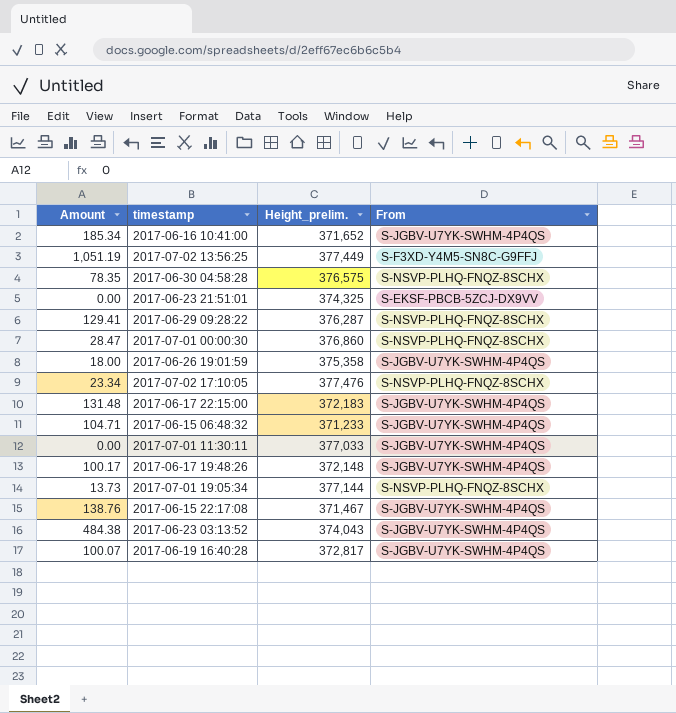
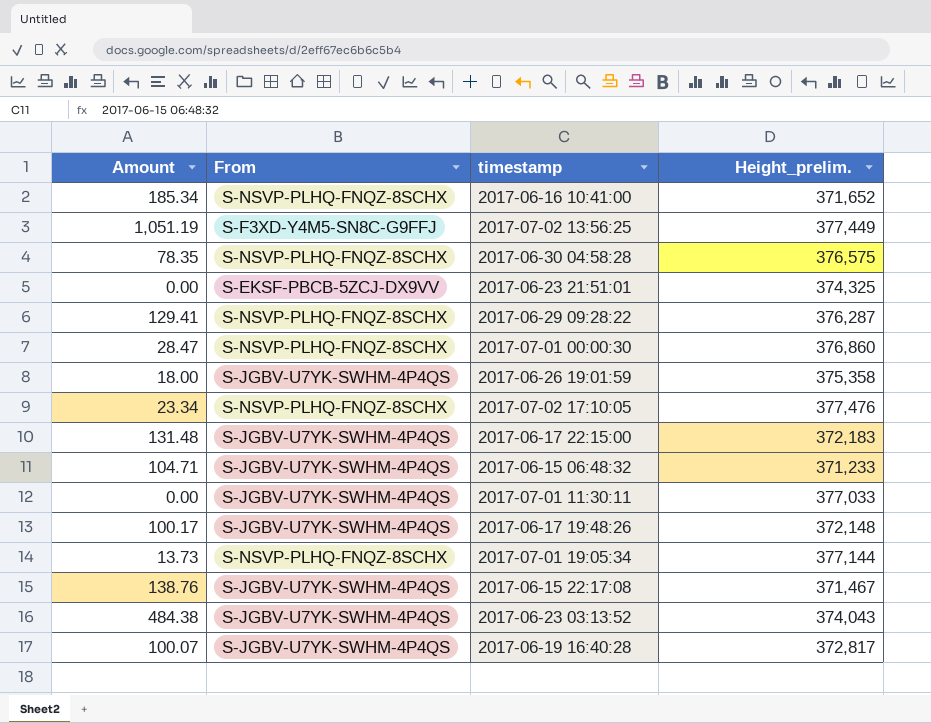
column From | position: 4 -> 2
2017-06-16 10:41:00 | From: S-JGBV-U7YK-SWHM-4P4QS -> S-NSVP-PLHQ-FNQZ-8SCHX

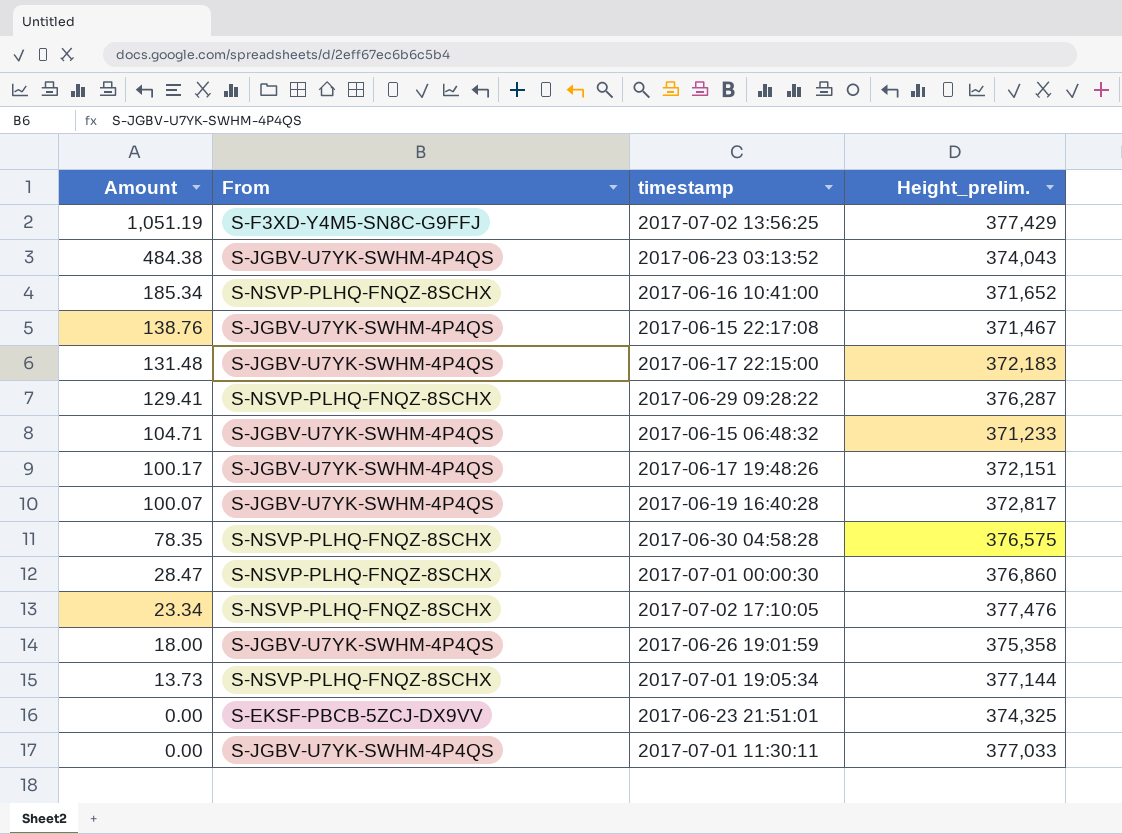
row order: none -> Amount descending
2017-07-02 13:56:25 | Height_prelim.: 377,449 -> 377,429
2017-06-17 19:48:26 | Height_prelim.: 372,148 -> 372,151

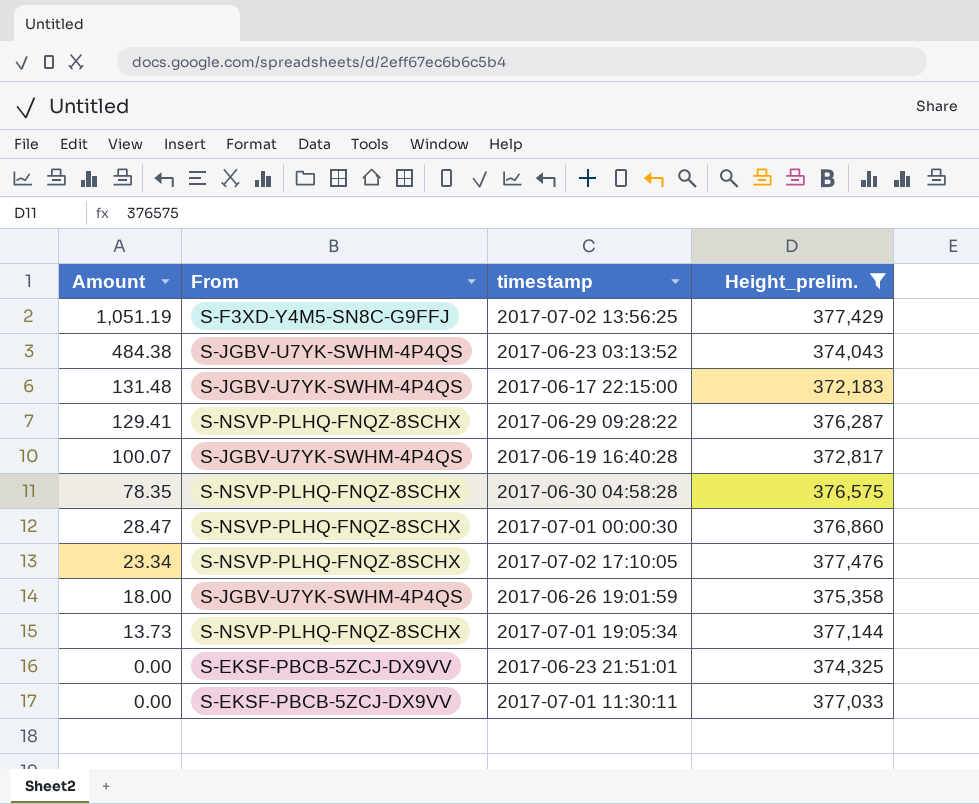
filter: none -> Height_prelim. >= 372,183
2017-07-01 11:30:11 | From: S-JGBV-U7YK-SWHM-4P4QS -> S-EKSF-PBCB-5ZCJ-DX9VV

